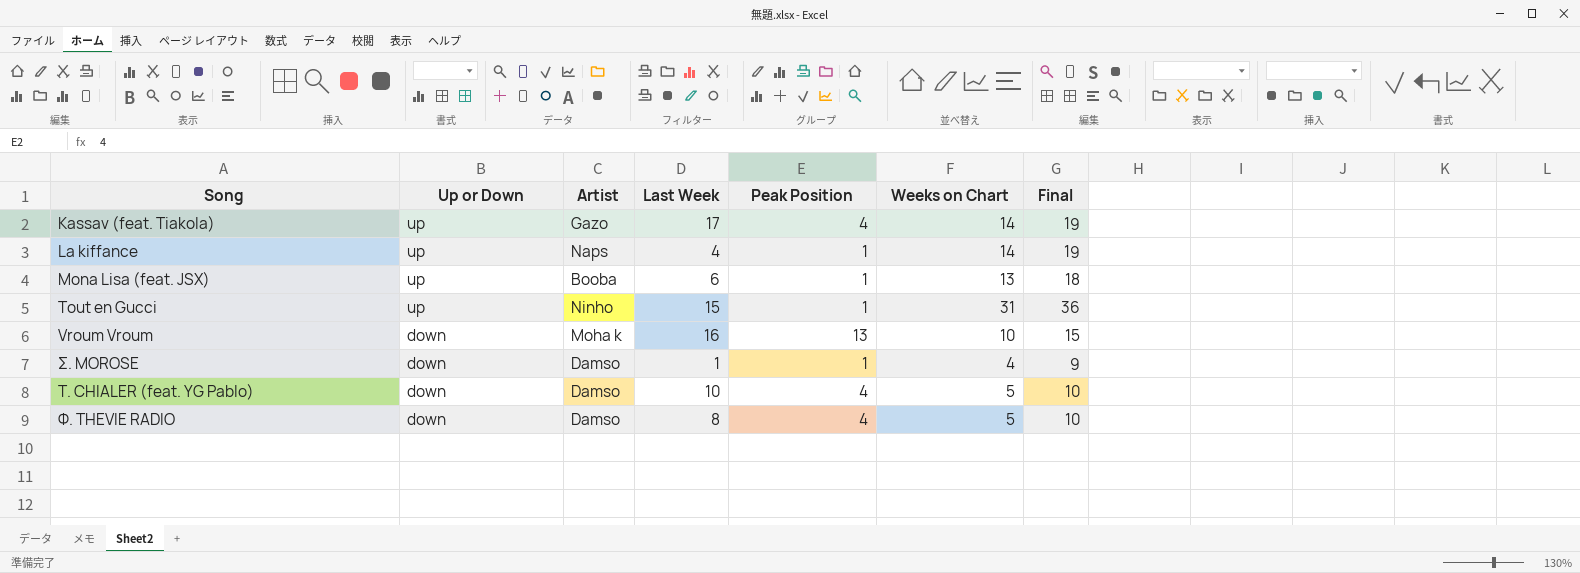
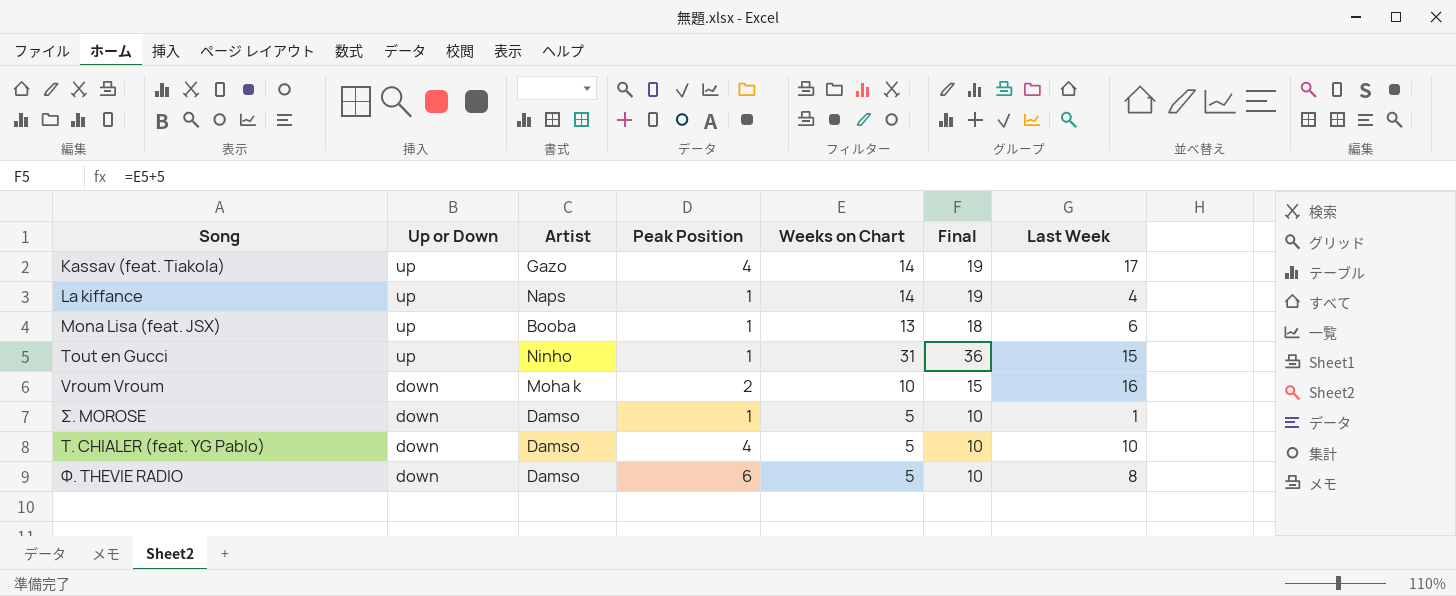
column Last Week | position: 4 -> 7
Vroum Vroum | Peak Position: 13 -> 2
Σ. MOROSE | Weeks on Chart: 4 -> 5
Σ. MOROSE | Final: 9 -> 10
Φ. THEVIE RADIO | Peak Position: 4 -> 6

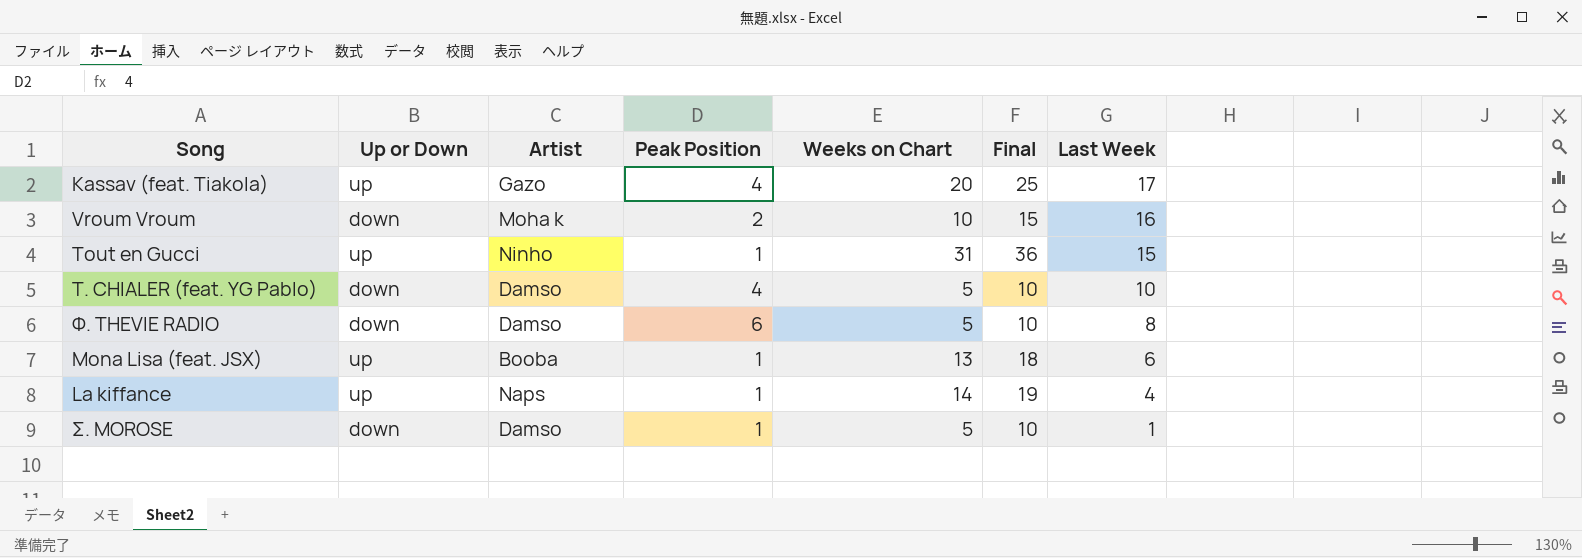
row order: Song ascending -> Last Week descending
Kassav (feat. Tiakola) | Weeks on Chart: 14 -> 20
Kassav (feat. Tiakola) | Final: 19 -> 25

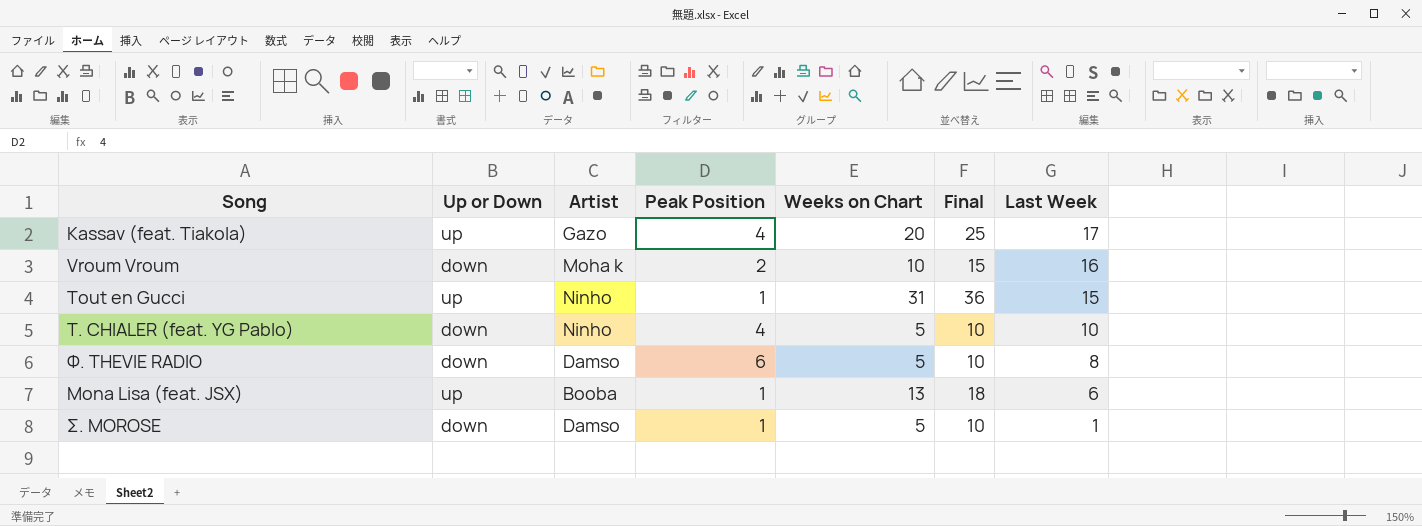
row La kiffance: up | Naps | 1 | 14 | 19 | 4 -> none
Τ. CHIALER (feat. YG Pablo) | Artist: Damso -> Ninho

